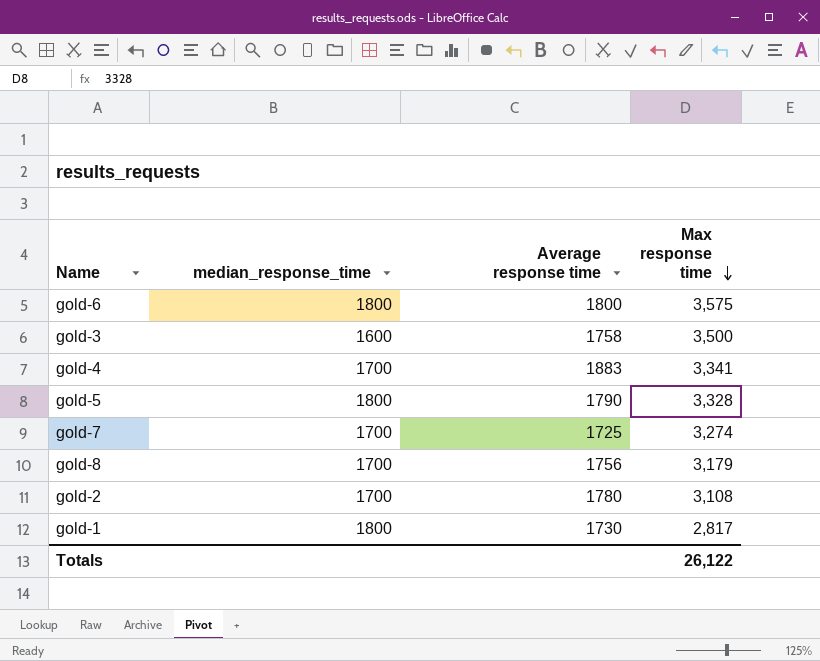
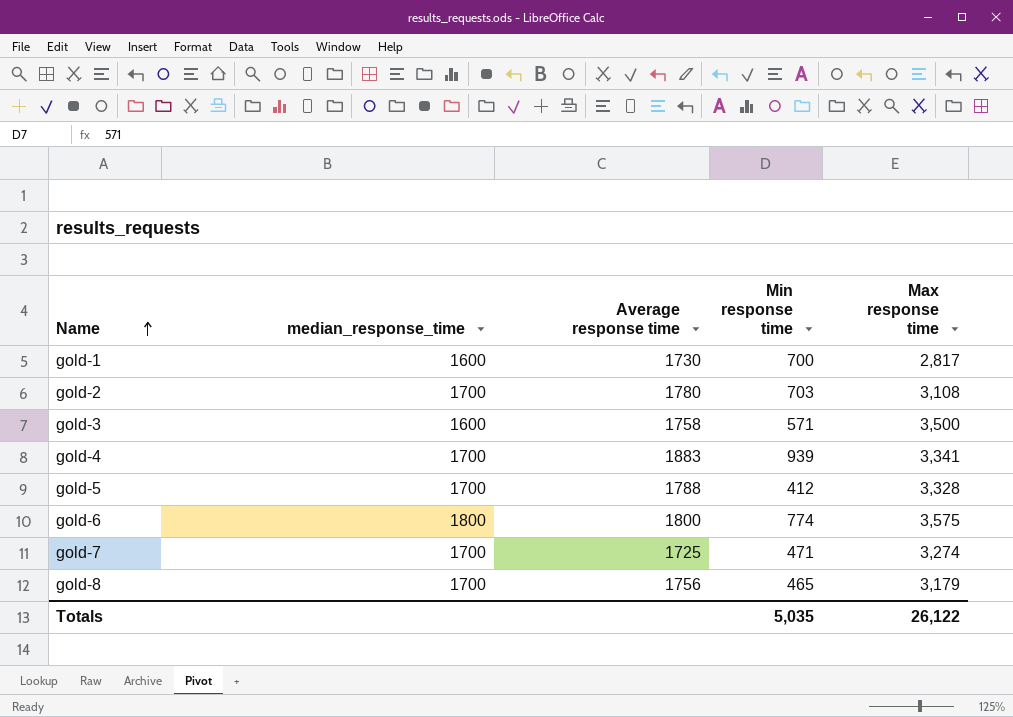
row order: Max response time descending -> Name ascending
column Min response time | position: none -> 4
gold-1 | median_response_time: 1800 -> 1600
gold-5 | median_response_time: 1800 -> 1700
gold-5 | Average response time: 1790 -> 1788

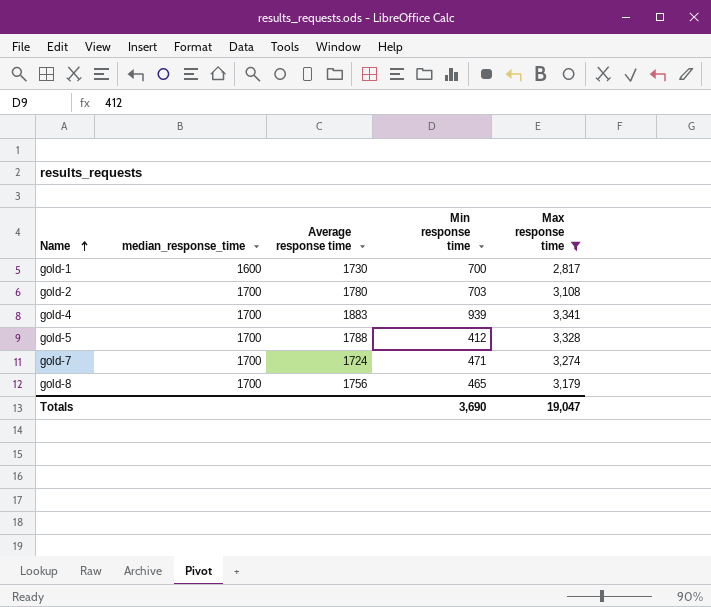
filter: none -> Max response time <= 3,341
gold-7 | Average response time: 1725 -> 1724
Totals | Min response time: 5,035 -> 3,690
Totals | Max response time: 26,122 -> 19,047

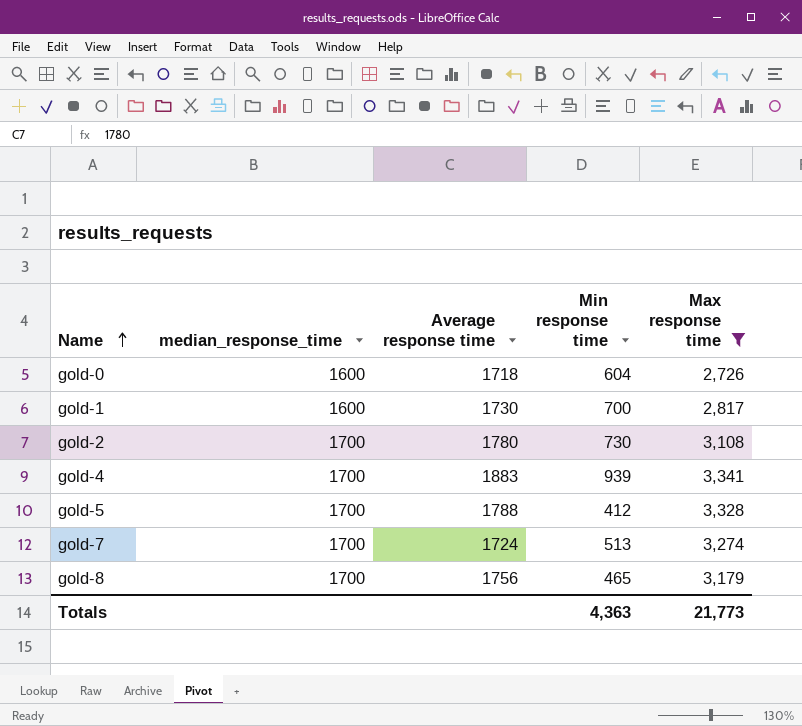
row gold-0: none -> 1600 | 1718 | 604 | 2,726
gold-2 | Min response time: 703 -> 730
gold-7 | Min response time: 471 -> 513
Totals | Min response time: 3,690 -> 4,363
Totals | Max response time: 19,047 -> 21,773

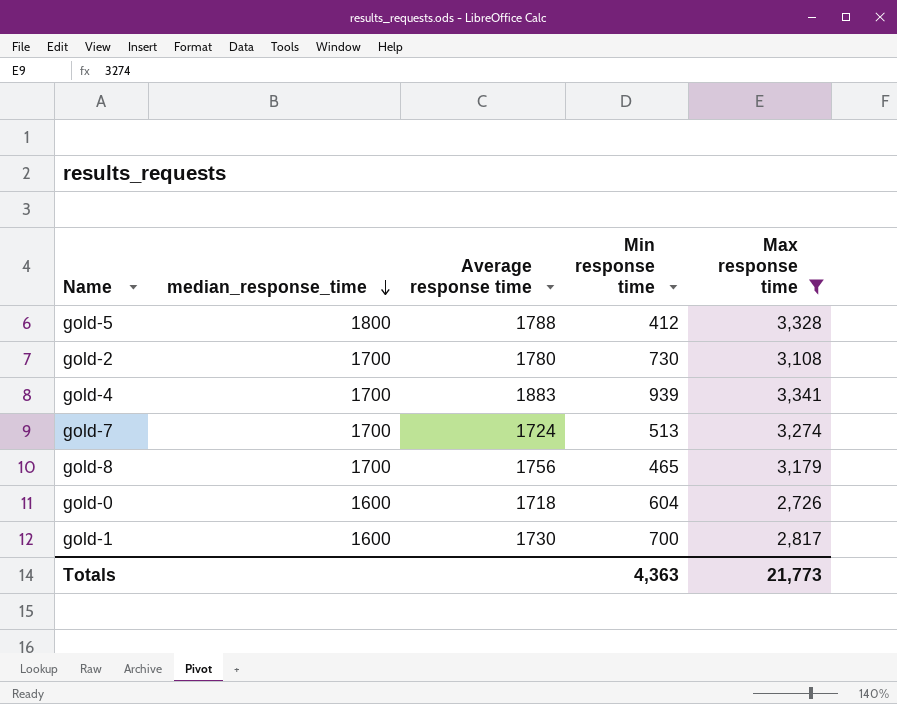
row order: Name ascending -> median_response_time descending
gold-5 | median_response_time: 1700 -> 1800

